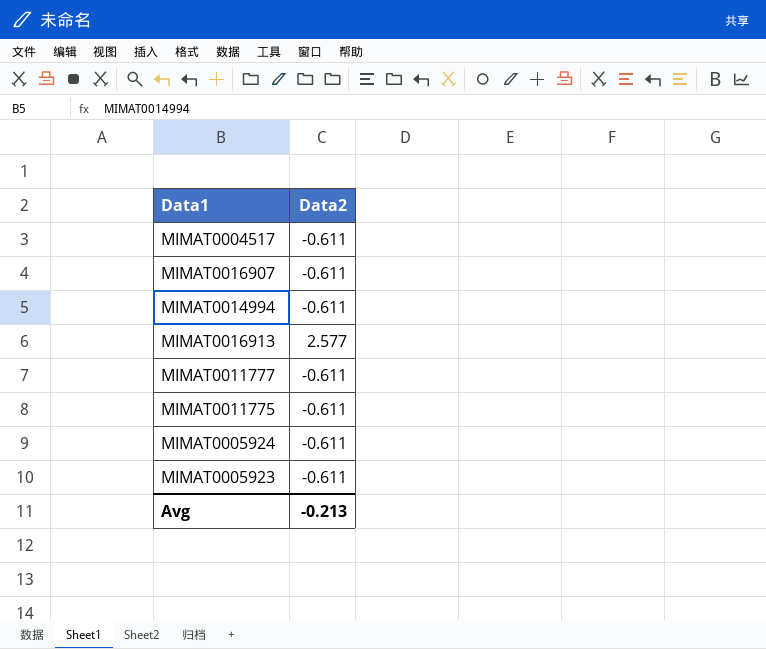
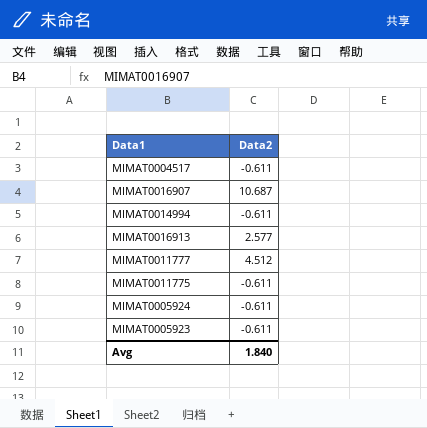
MIMAT0016907 | Data2: -0.611 -> 10.687
MIMAT0011777 | Data2: -0.611 -> 4.512
Avg | Data2: -0.213 -> 1.840

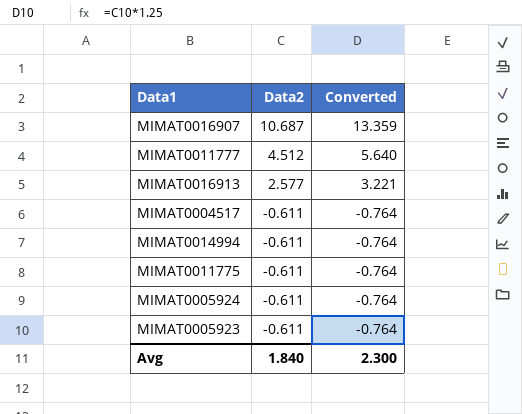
row order: none -> Data2 descending
column Converted | formula: none -> [Data2] * 1.25

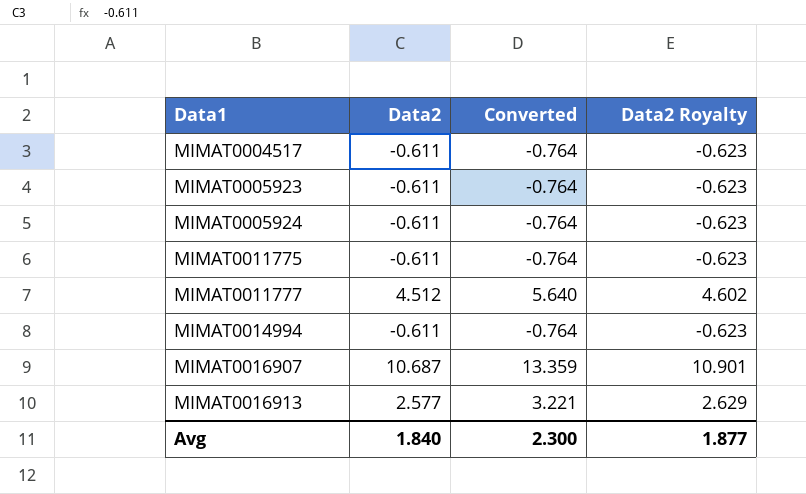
row order: Data2 descending -> Data1 ascending
column Data2 Royalty | formula: none -> [Data2] * 1.02

